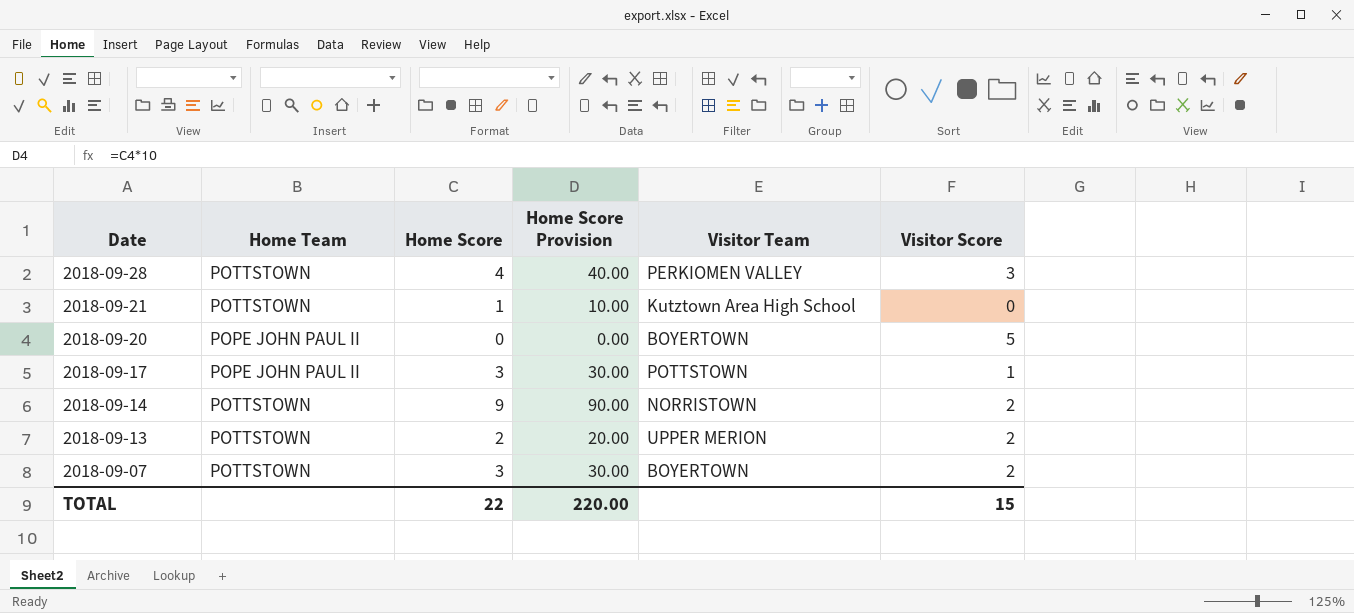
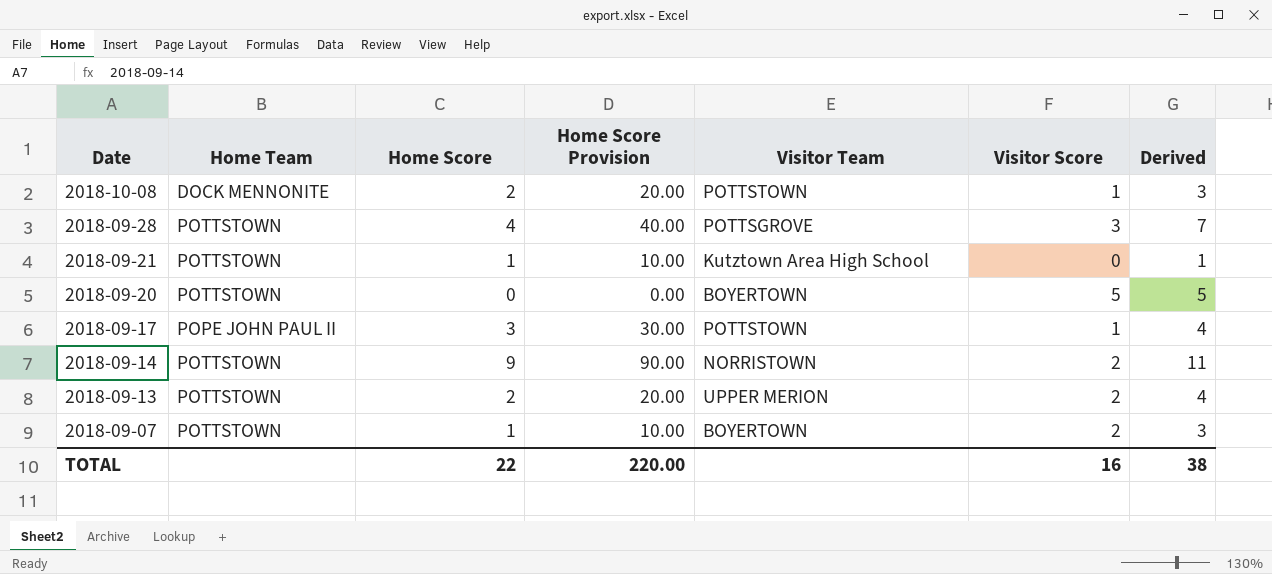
column Derived | formula: none -> [Home Score] + [Visitor Score]
row 2018-10-08: none -> DOCK MENNONITE | 2 | 20.00 | POTTSTOWN | 1 | 3
2018-09-28 | Visitor Team: PERKIOMEN VALLEY -> POTTSGROVE
2018-09-20 | Home Team: POPE JOHN PAUL II -> POTTSTOWN
2018-09-07 | Home Score: 3 -> 1
2018-09-07 | Home Score Provision: 30.00 -> 10.00
TOTAL | Visitor Score: 15 -> 16

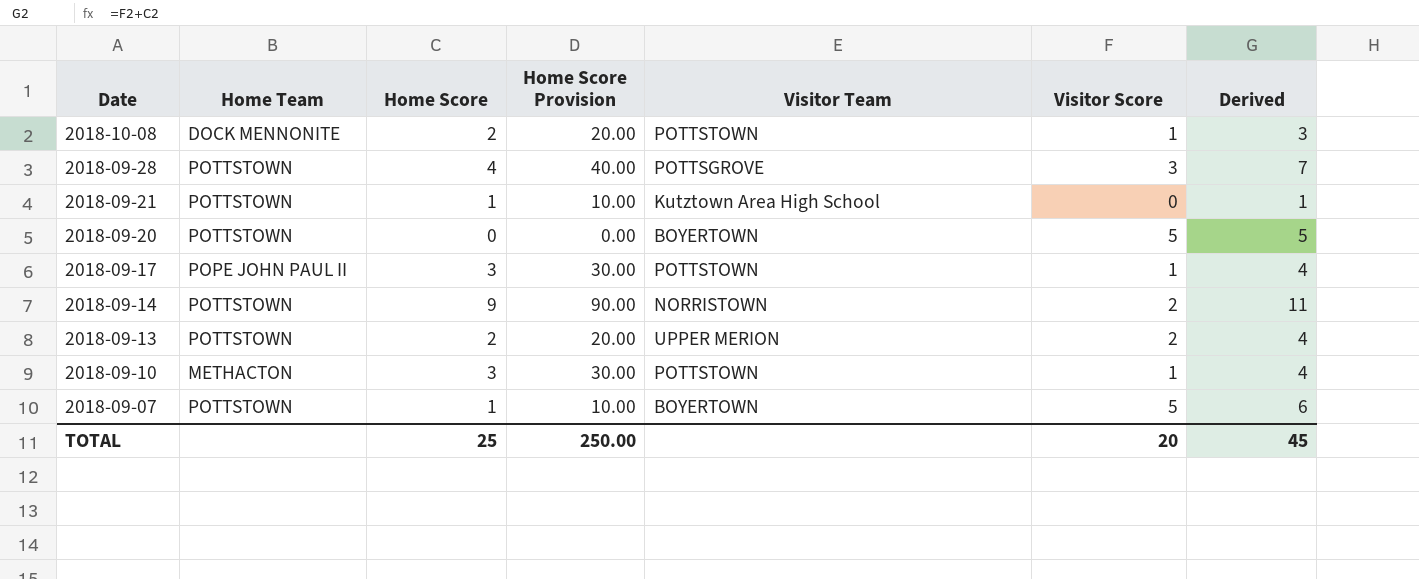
row 2018-09-10: none -> METHACTON | 3 | 30.00 | POTTSTOWN | 1 | 4
2018-09-07 | Visitor Score: 2 -> 5
2018-09-07 | Derived: 3 -> 6
TOTAL | Home Score: 22 -> 25
TOTAL | Home Score Provision: 220.00 -> 250.00
TOTAL | Visitor Score: 16 -> 20
TOTAL | Derived: 38 -> 45

